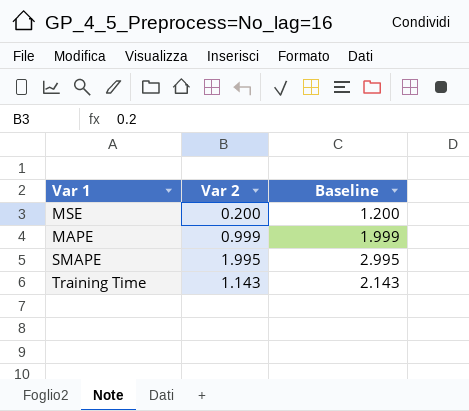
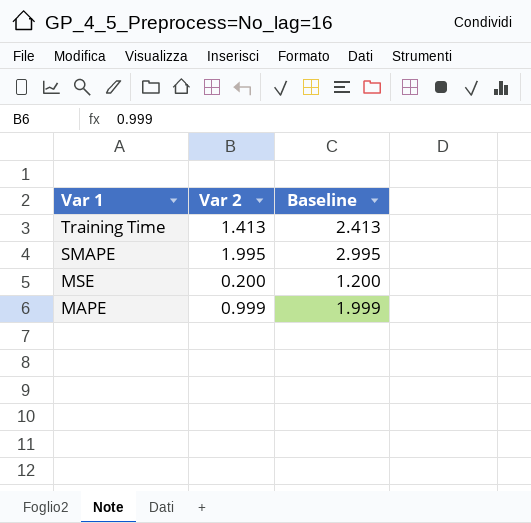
row order: none -> Var 1 descending
Training Time | Var 2: 1.143 -> 1.413
Training Time | Baseline: 2.143 -> 2.413

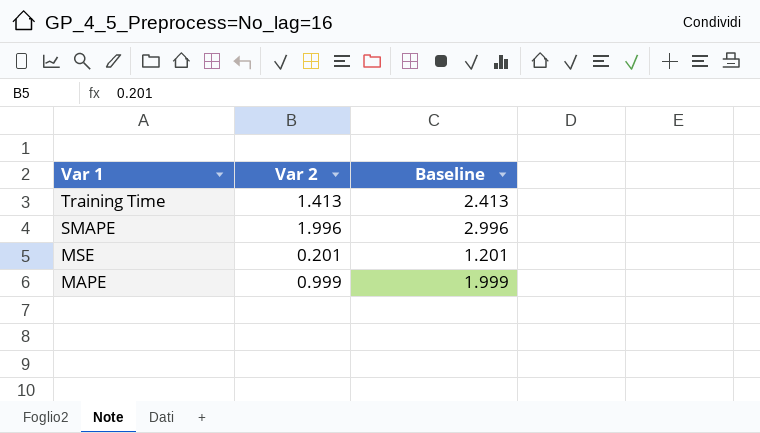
SMAPE | Var 2: 1.995 -> 1.996
SMAPE | Baseline: 2.995 -> 2.996
MSE | Var 2: 0.200 -> 0.201
MSE | Baseline: 1.200 -> 1.201

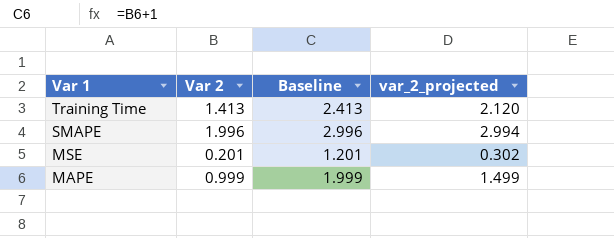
column var_2_projected | formula: none -> [Var 2] * 1.5

